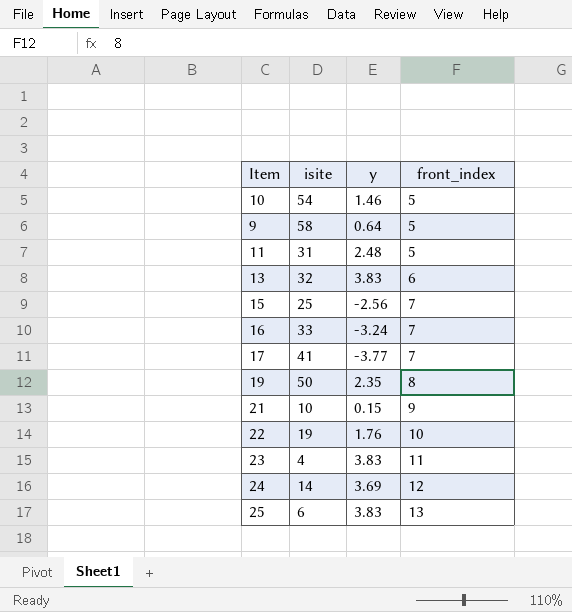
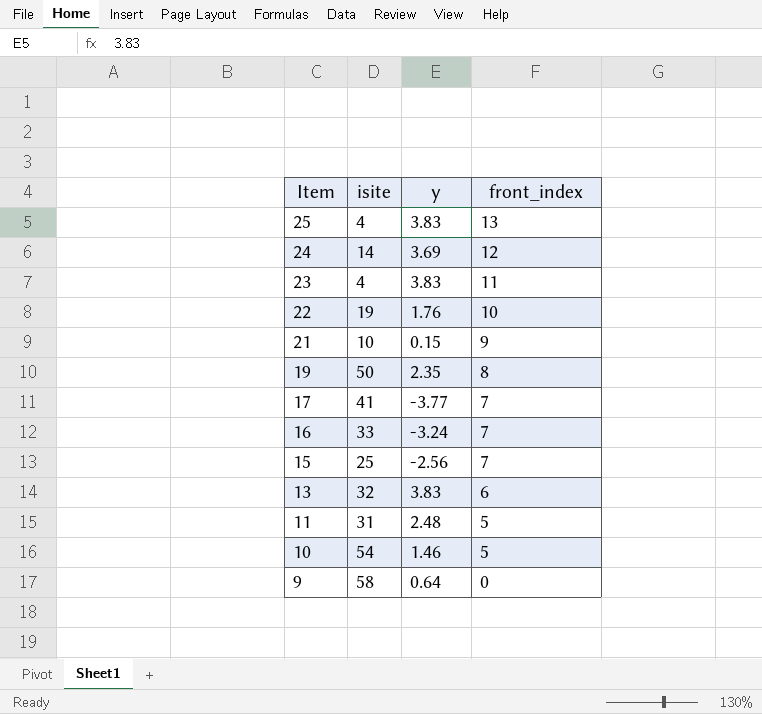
row order: front_index ascending -> Item descending
25 | isite: 6 -> 4
9 | front_index: 5 -> 0

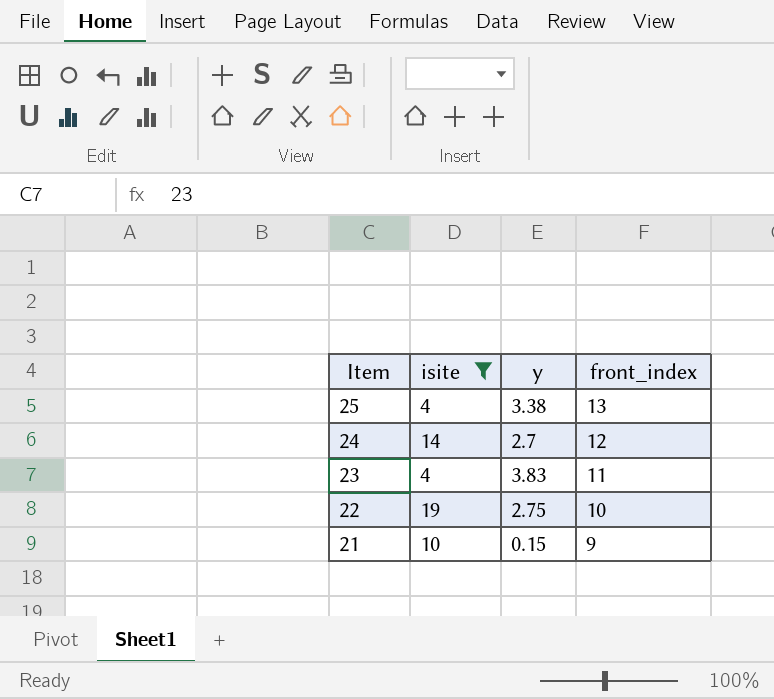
filter: none -> isite <= 19
25 | y: 3.83 -> 3.38
24 | y: 3.69 -> 2.7
22 | y: 1.76 -> 2.75

